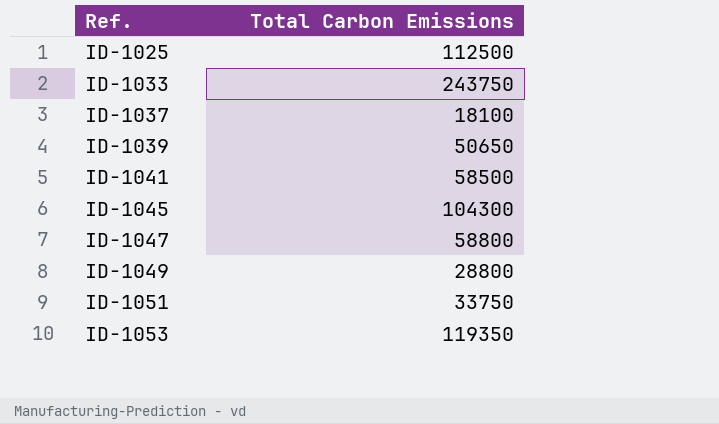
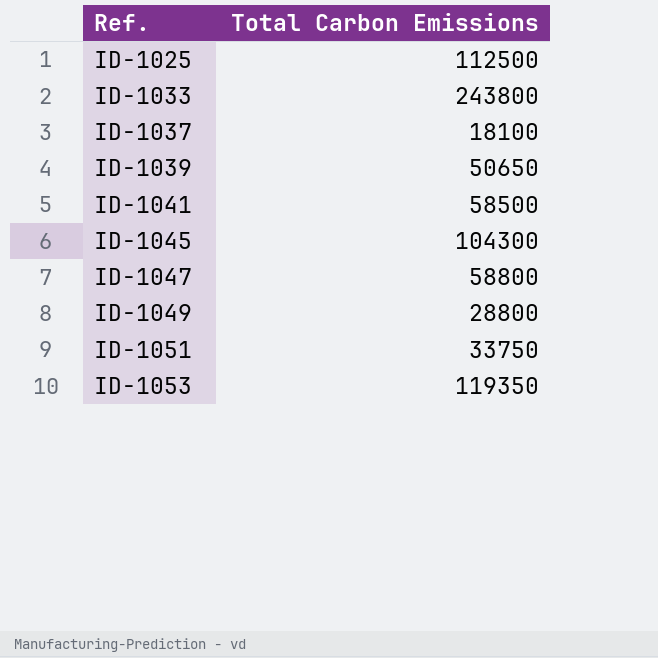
ID-1033 | Total Carbon Emissions: 243750 -> 243800

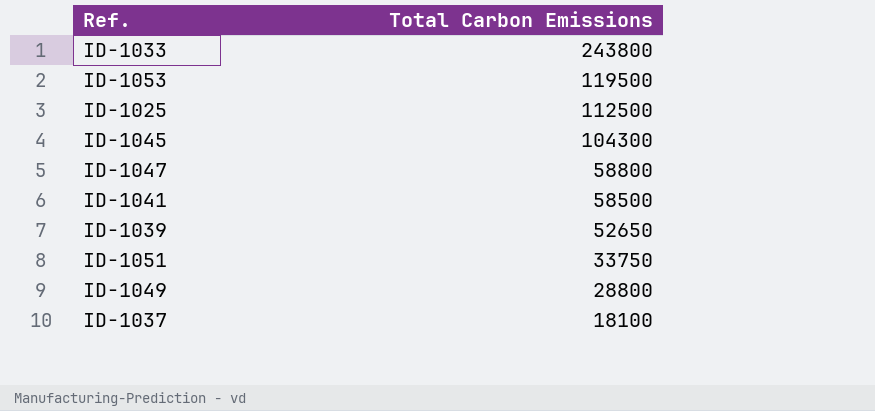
row order: Ref. ascending -> Total Carbon Emissions descending
ID-1053 | Total Carbon Emissions: 119350 -> 119500
ID-1039 | Total Carbon Emissions: 50650 -> 52650

